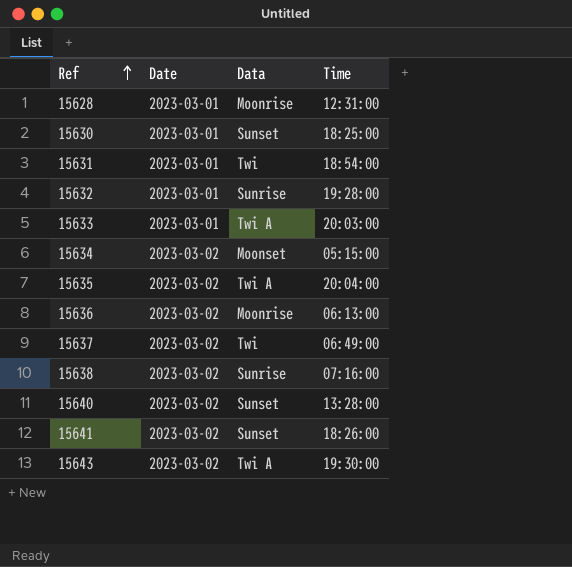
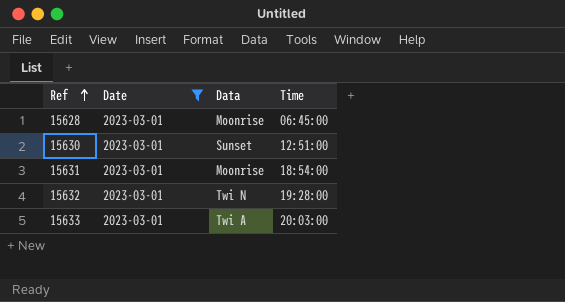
filter: none -> Date = 2023-03-01
15628 | Time: 12:31:00 -> 06:45:00
15630 | Time: 18:25:00 -> 12:51:00
15631 | Data: Twi -> Moonrise
15632 | Data: Sunrise -> Twi N

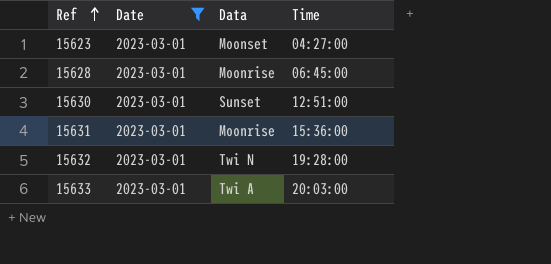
row 15623: none -> 2023-03-01 | Moonset | 04:27:00
15631 | Time: 18:54:00 -> 15:36:00

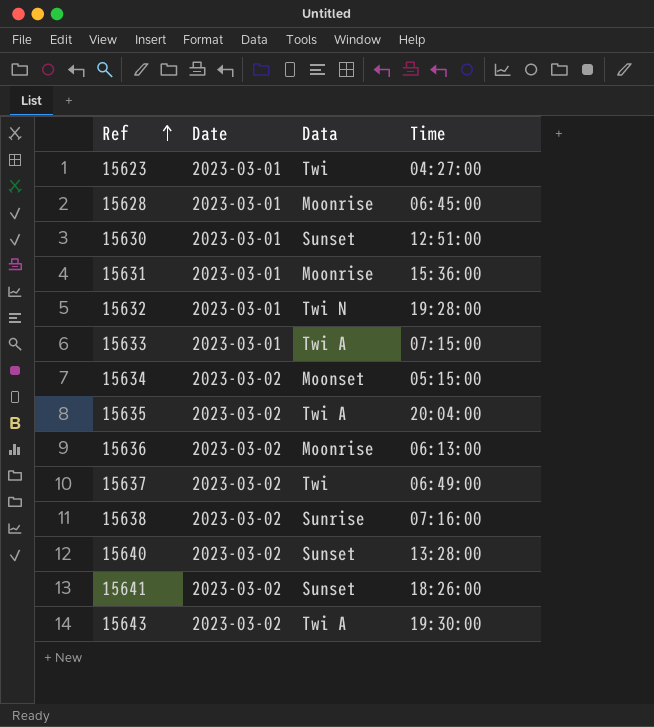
filter: Date = 2023-03-01 -> none
15623 | Data: Moonset -> Twi
15633 | Time: 20:03:00 -> 07:15:00

